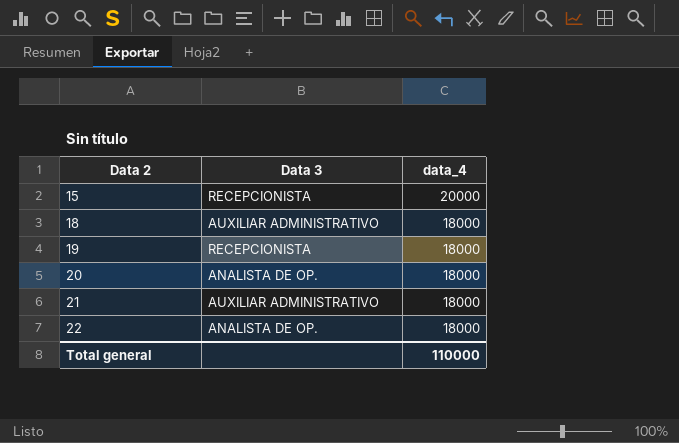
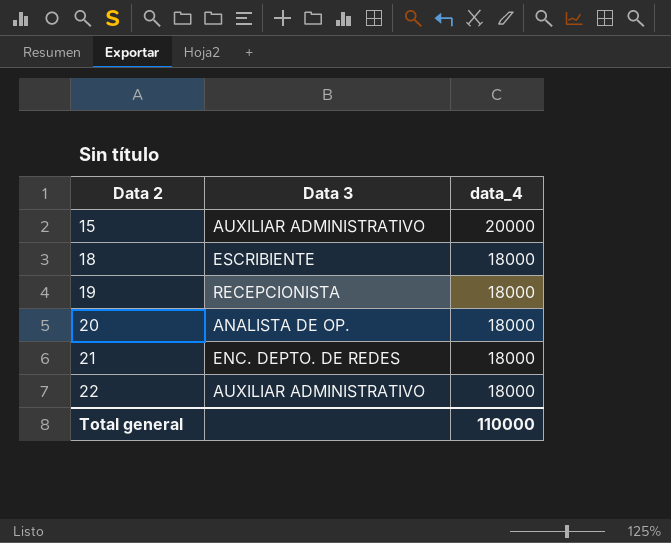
15 | Data 3: RECEPCIONISTA -> AUXILIAR ADMINISTRATIVO
18 | Data 3: AUXILIAR ADMINISTRATIVO -> ESCRIBIENTE
21 | Data 3: AUXILIAR ADMINISTRATIVO -> ENC. DEPTO. DE REDES
22 | Data 3: ANALISTA DE OP. -> AUXILIAR ADMINISTRATIVO

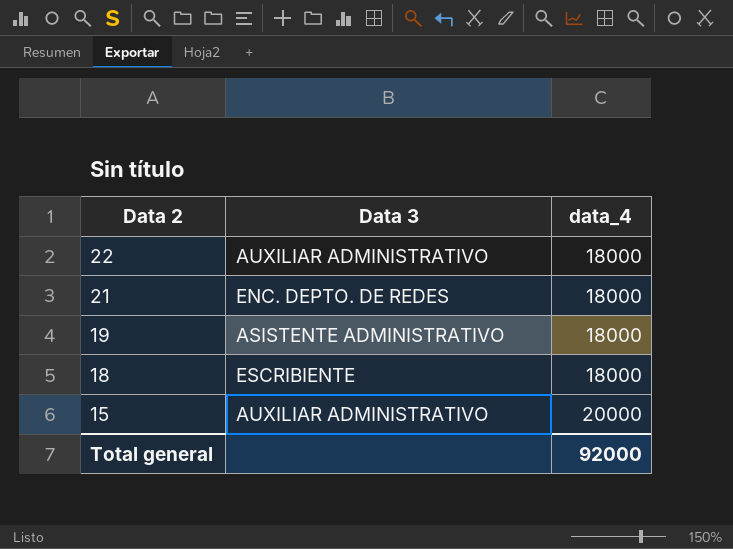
row order: Data 2 ascending -> Data 2 descending
row 20: ANALISTA DE OP. | 18000 -> none
19 | Data 3: RECEPCIONISTA -> ASISTENTE ADMINISTRATIVO
Total general | data_4: 110000 -> 92000

